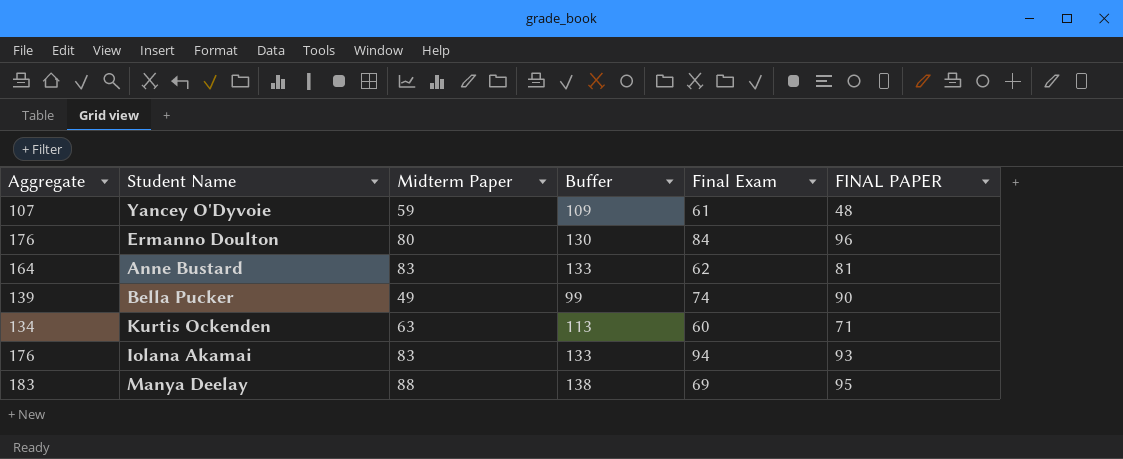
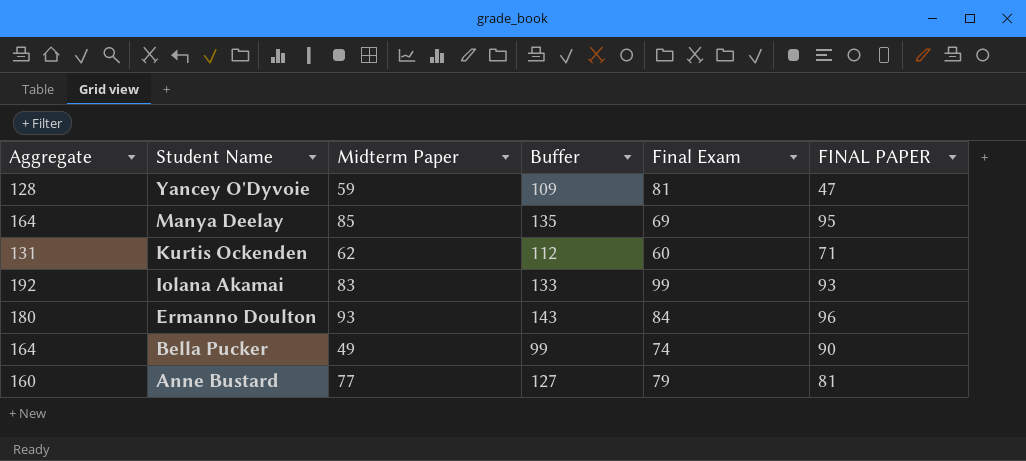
row order: none -> Student Name descending
column Aggregate | formula: [Midterm Paper] + [FINAL PAPER] -> [Final Exam] + [FINAL PAPER]
Yancey O'Dyvoie | Final Exam: 61 -> 81
Yancey O'Dyvoie | FINAL PAPER: 48 -> 47
Manya Deelay | Midterm Paper: 88 -> 85
Manya Deelay | Buffer: 138 -> 135
Kurtis Ockenden | Midterm Paper: 63 -> 62
Kurtis Ockenden | Buffer: 113 -> 112
Iolana Akamai | Final Exam: 94 -> 99
Ermanno Doulton | Midterm Paper: 80 -> 93
Ermanno Doulton | Buffer: 130 -> 143
Anne Bustard | Midterm Paper: 83 -> 77
Anne Bustard | Buffer: 133 -> 127
Anne Bustard | Final Exam: 62 -> 79

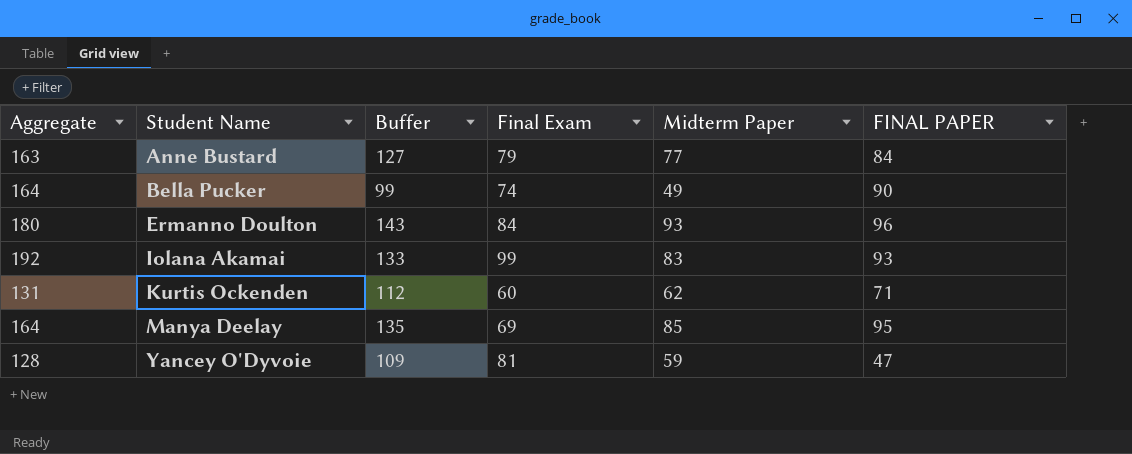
row order: Student Name descending -> Student Name ascending
column Midterm Paper | position: 3 -> 5
Anne Bustard | Aggregate: 160 -> 163
Anne Bustard | FINAL PAPER: 81 -> 84

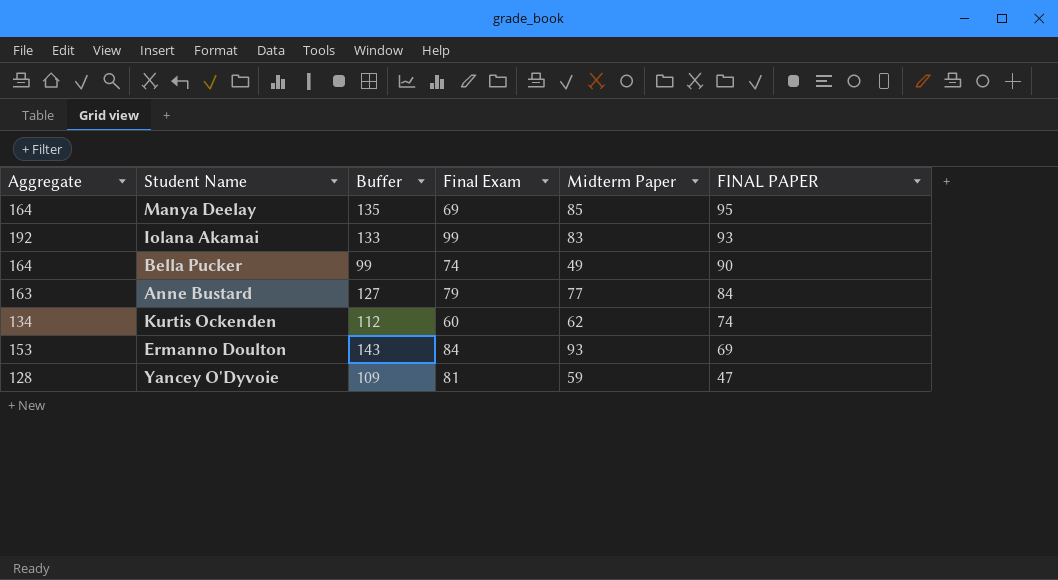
row order: Student Name ascending -> FINAL PAPER descending
Kurtis Ockenden | Aggregate: 131 -> 134
Kurtis Ockenden | FINAL PAPER: 71 -> 74
Ermanno Doulton | Aggregate: 180 -> 153
Ermanno Doulton | FINAL PAPER: 96 -> 69

